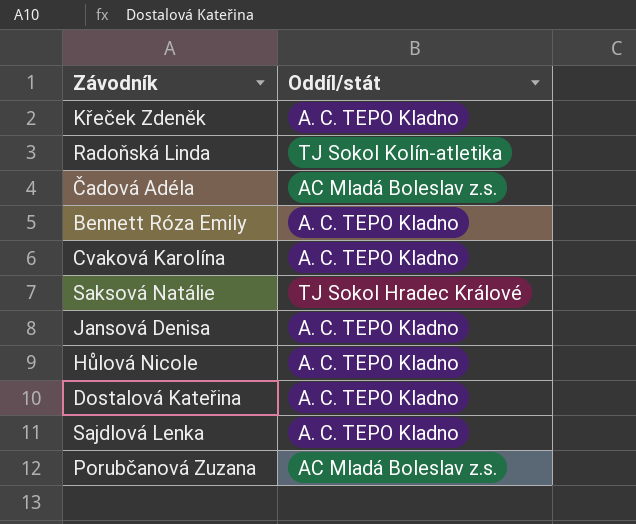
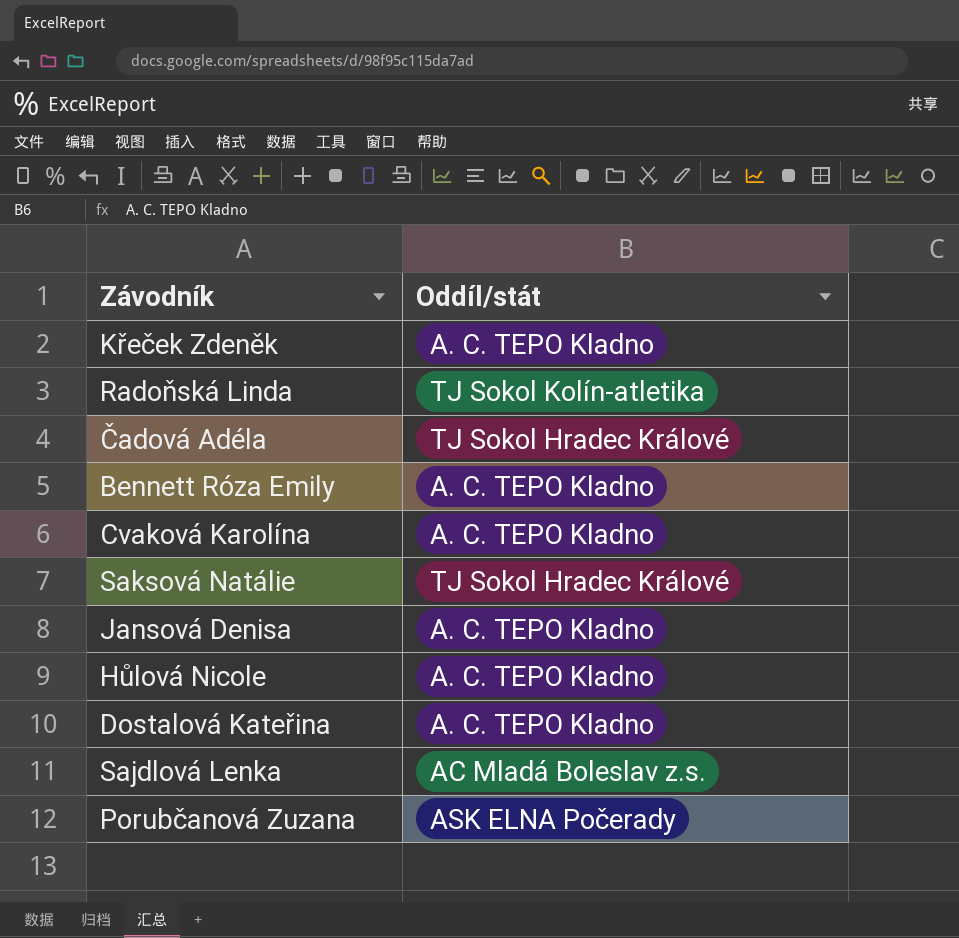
Čadová Adéla | Oddíl/stát: AC Mladá Boleslav z.s. -> TJ Sokol Hradec Králové
Sajdlová Lenka | Oddíl/stát: A. C. TEPO Kladno -> AC Mladá Boleslav z.s.
Porubčanová Zuzana | Oddíl/stát: AC Mladá Boleslav z.s. -> ASK ELNA Počerady

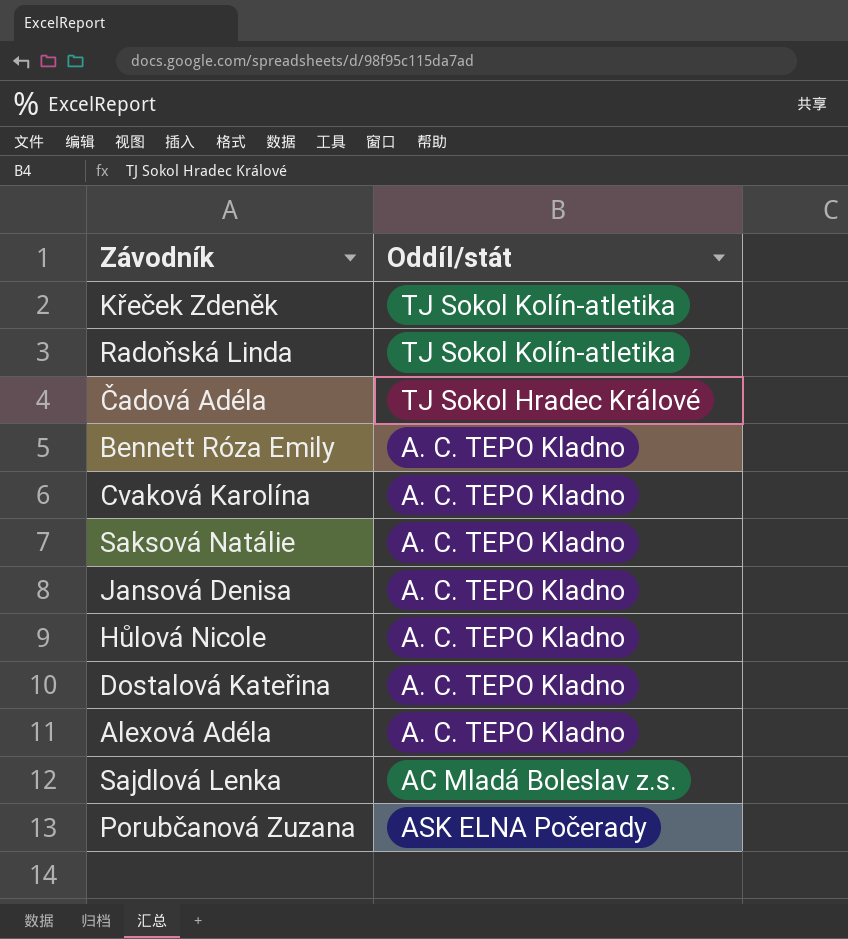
Křeček Zdeněk | Oddíl/stát: A. C. TEPO Kladno -> TJ Sokol Kolín-atletika
Saksová Natálie | Oddíl/stát: TJ Sokol Hradec Králové -> A. C. TEPO Kladno
row Alexová Adéla: none -> A. C. TEPO Kladno

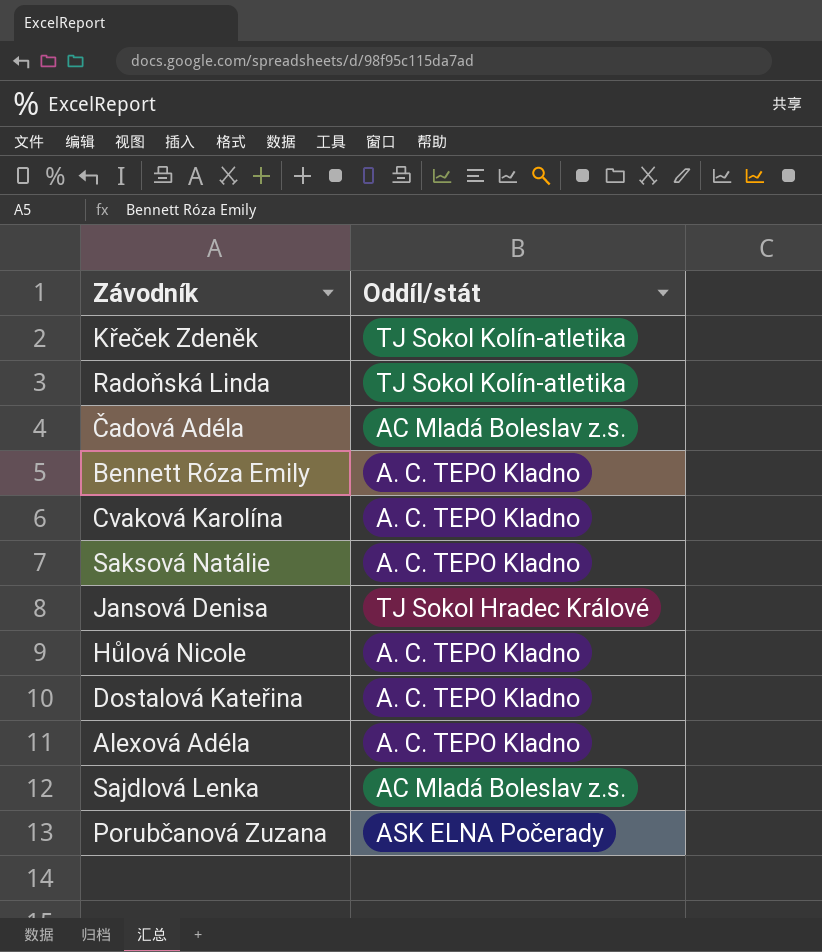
Čadová Adéla | Oddíl/stát: TJ Sokol Hradec Králové -> AC Mladá Boleslav z.s.
Jansová Denisa | Oddíl/stát: A. C. TEPO Kladno -> TJ Sokol Hradec Králové

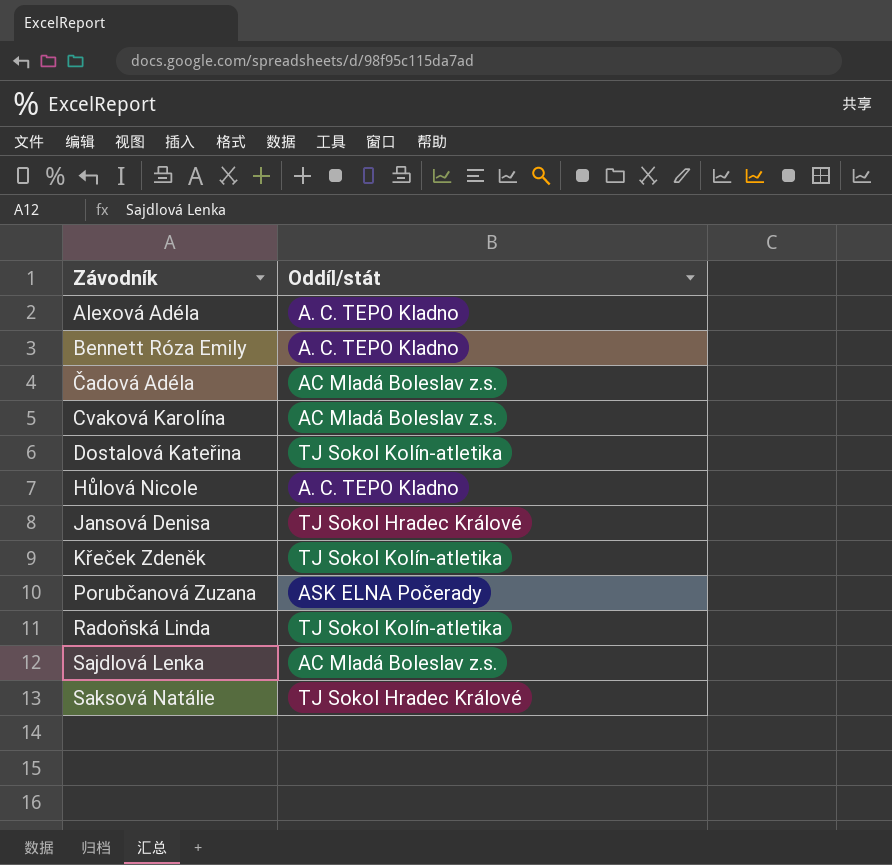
row order: none -> Závodník ascending
Cvaková Karolína | Oddíl/stát: A. C. TEPO Kladno -> AC Mladá Boleslav z.s.
Dostalová Kateřina | Oddíl/stát: A. C. TEPO Kladno -> TJ Sokol Kolín-atletika
Saksová Natálie | Oddíl/stát: A. C. TEPO Kladno -> TJ Sokol Hradec Králové

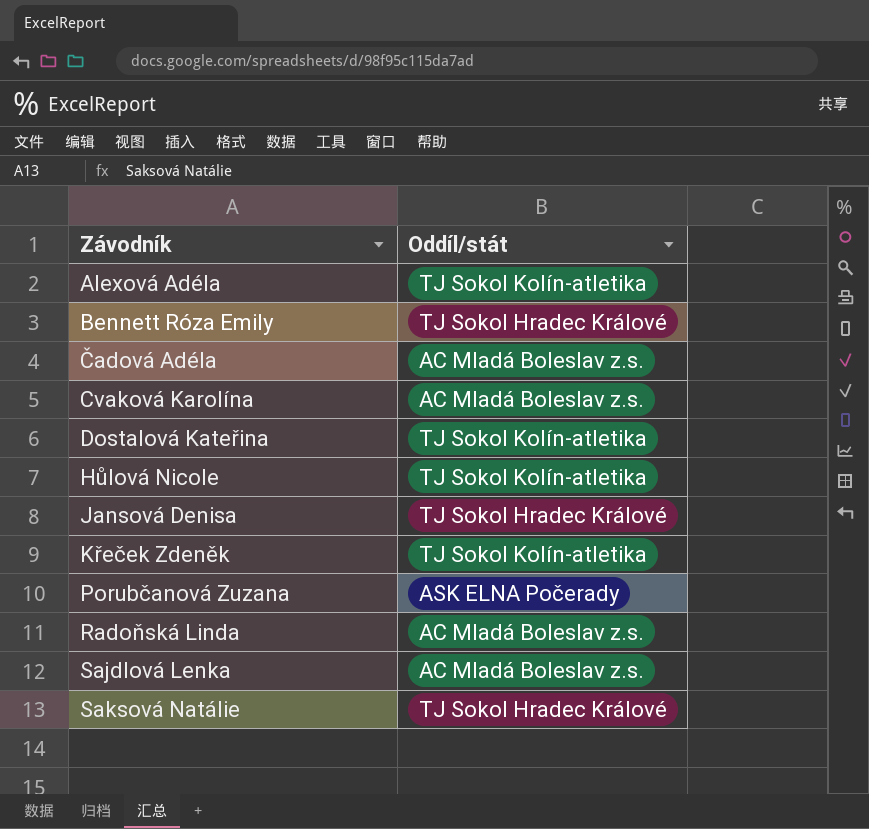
Alexová Adéla | Oddíl/stát: A. C. TEPO Kladno -> TJ Sokol Kolín-atletika
Bennett Róza Emily | Oddíl/stát: A. C. TEPO Kladno -> TJ Sokol Hradec Králové
Hůlová Nicole | Oddíl/stát: A. C. TEPO Kladno -> TJ Sokol Kolín-atletika
Radoňská Linda | Oddíl/stát: TJ Sokol Kolín-atletika -> AC Mladá Boleslav z.s.

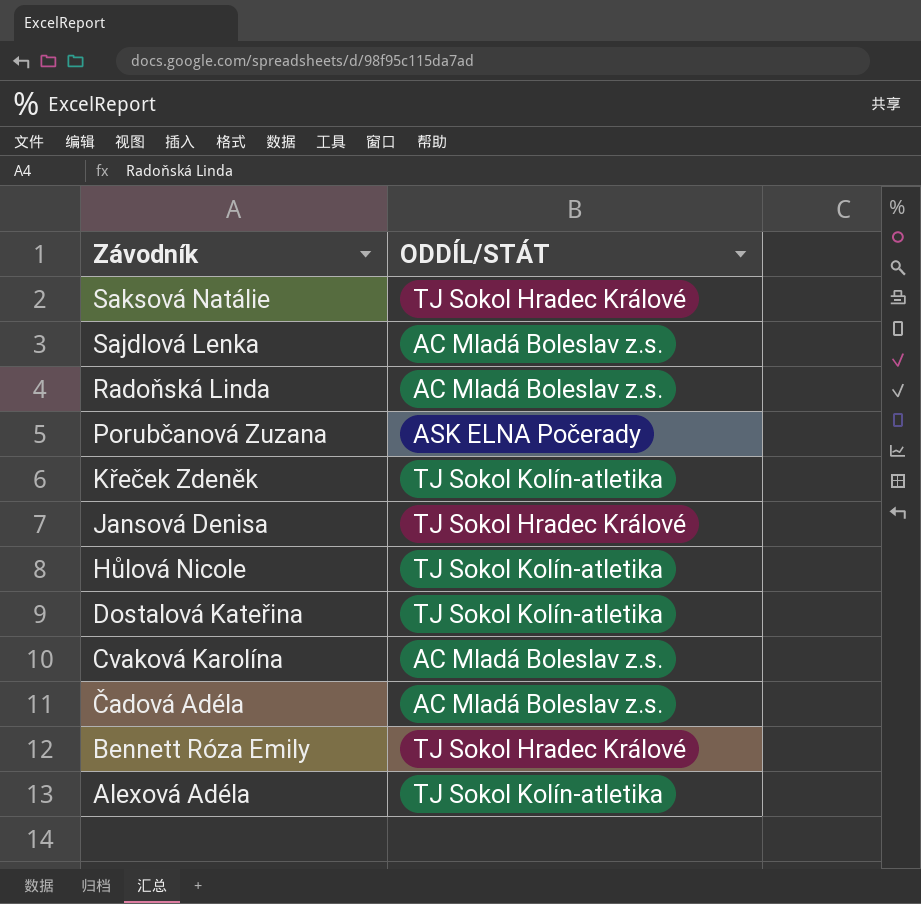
row order: Závodník ascending -> Závodník descending
column name: Oddíl/stát -> ODDÍL/STÁT

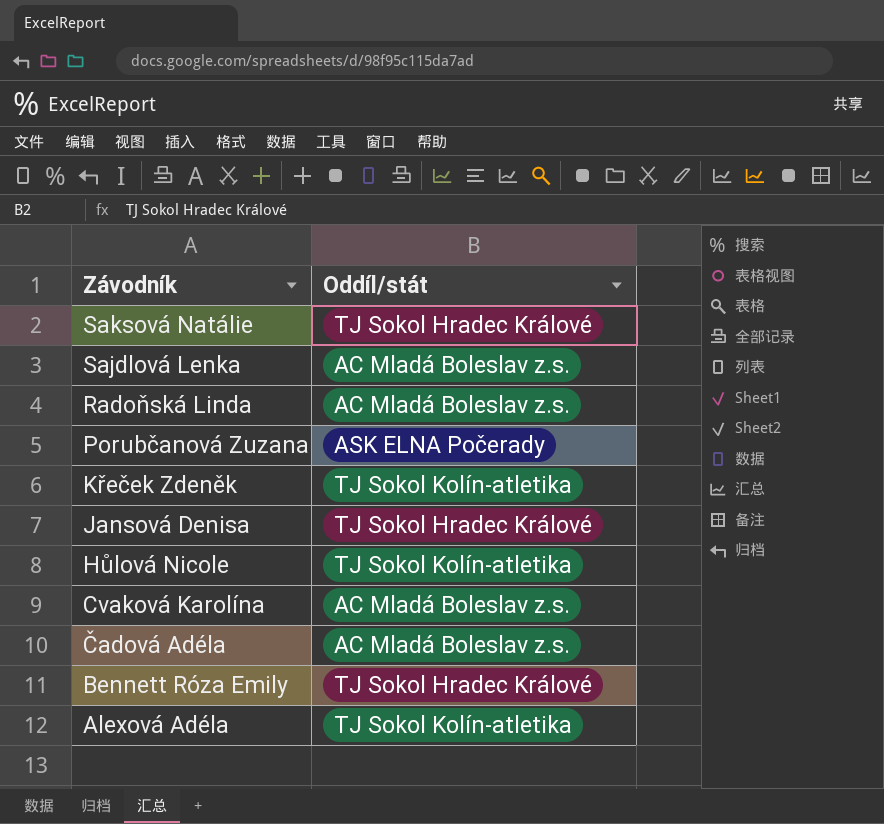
column name: ODDÍL/STÁT -> Oddíl/stát
row Dostalová Kateřina: TJ Sokol Kolín-atletika -> none

